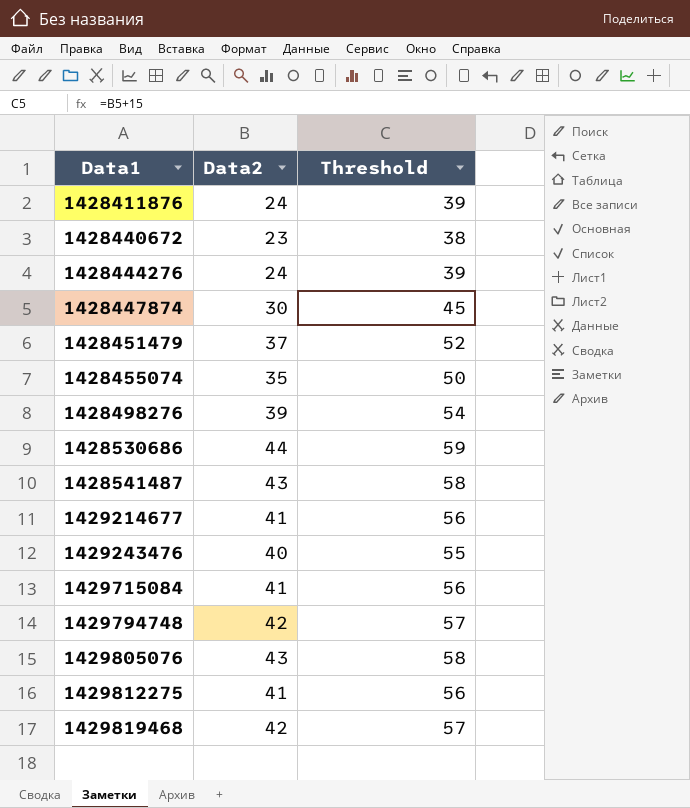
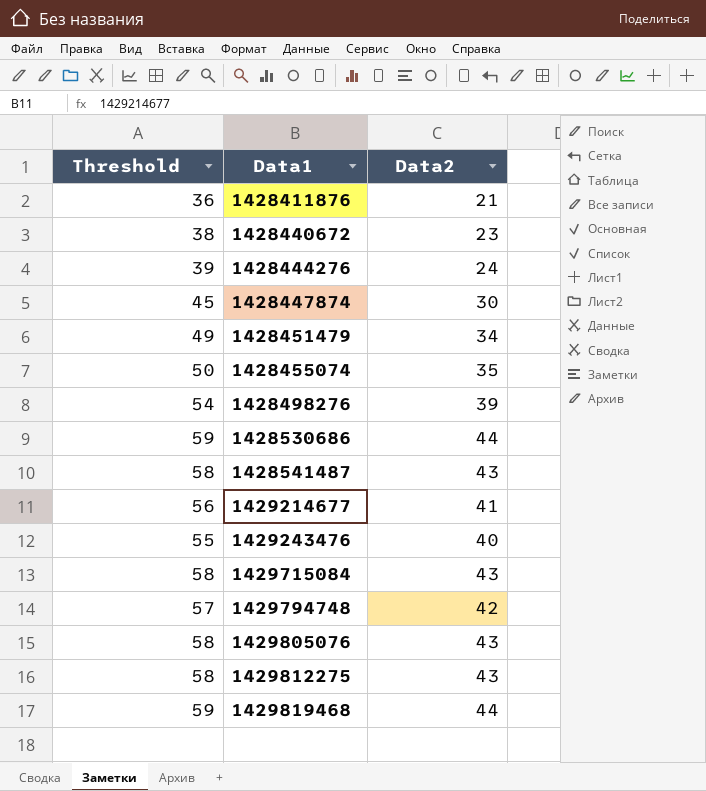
column Threshold | position: 3 -> 1
1428411876 | Threshold: 39 -> 36
1428411876 | Data2: 24 -> 21
1428451479 | Threshold: 52 -> 49
1428451479 | Data2: 37 -> 34
1429715084 | Threshold: 56 -> 58
1429715084 | Data2: 41 -> 43
1429812275 | Threshold: 56 -> 58
1429812275 | Data2: 41 -> 43
1429819468 | Threshold: 57 -> 59
1429819468 | Data2: 42 -> 44

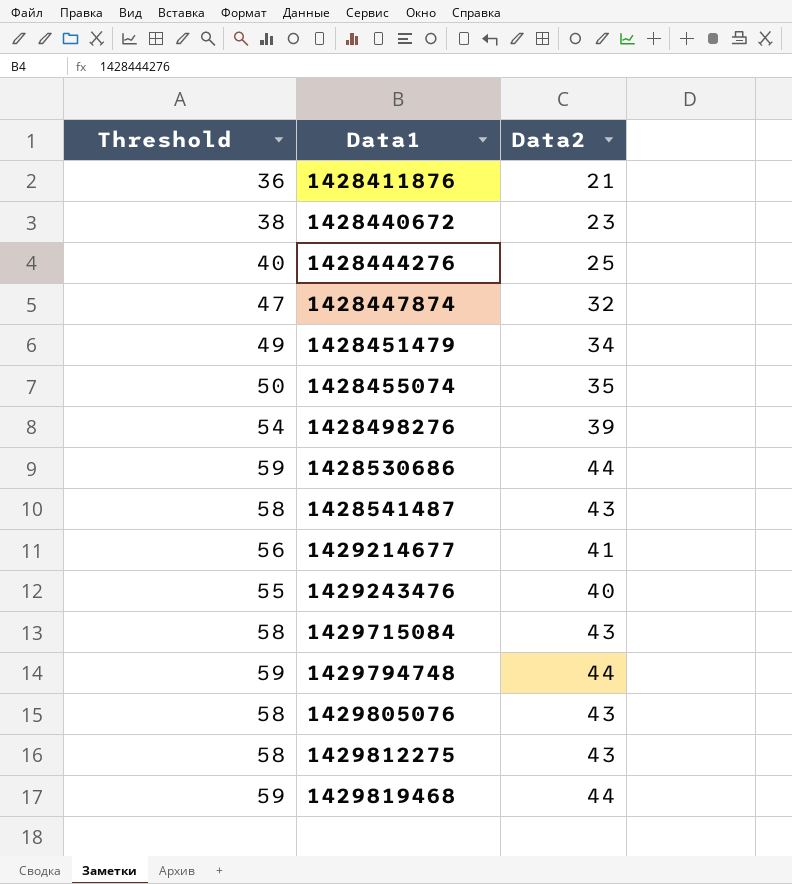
1428444276 | Threshold: 39 -> 40
1428444276 | Data2: 24 -> 25
1428447874 | Threshold: 45 -> 47
1428447874 | Data2: 30 -> 32
1429794748 | Threshold: 57 -> 59
1429794748 | Data2: 42 -> 44

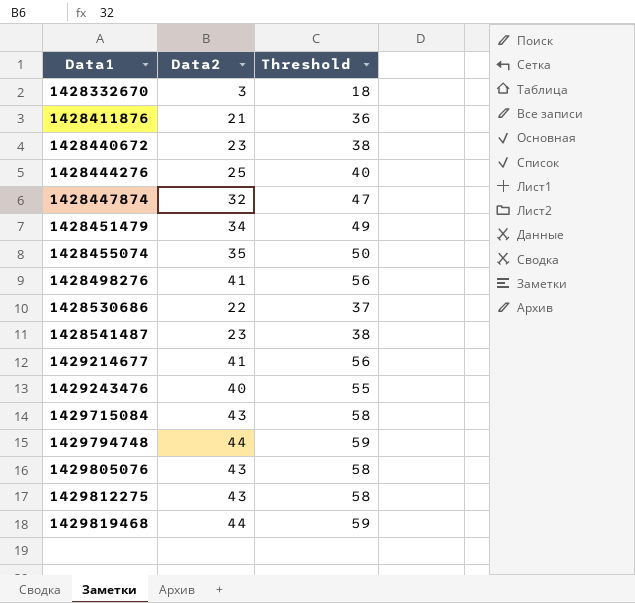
column Threshold | position: 1 -> 3
row 1428332670: none -> 3 | 18
1428498276 | Data2: 39 -> 41
1428498276 | Threshold: 54 -> 56
1428530686 | Data2: 44 -> 22
1428530686 | Threshold: 59 -> 37
1428541487 | Data2: 43 -> 23
1428541487 | Threshold: 58 -> 38

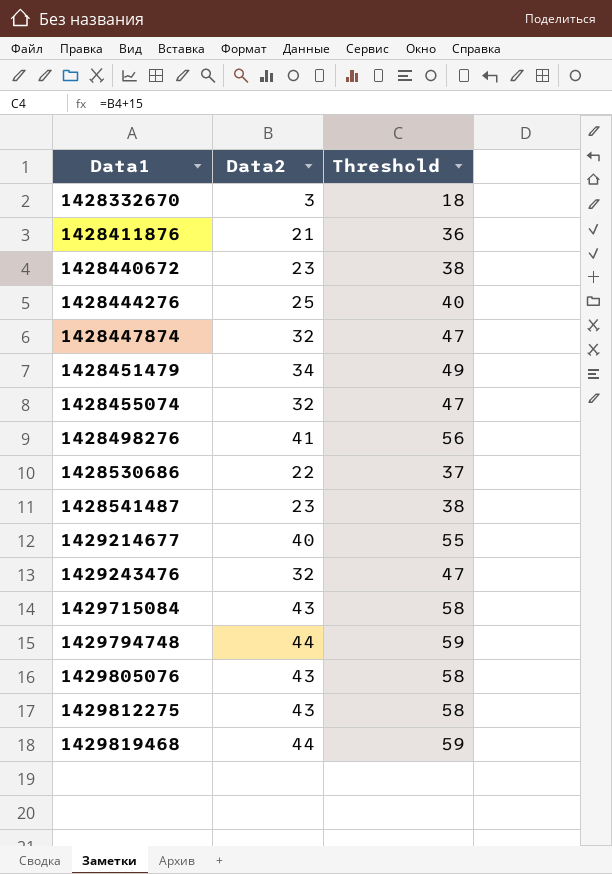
1428455074 | Data2: 35 -> 32
1428455074 | Threshold: 50 -> 47
1429214677 | Data2: 41 -> 40
1429214677 | Threshold: 56 -> 55
1429243476 | Data2: 40 -> 32
1429243476 | Threshold: 55 -> 47

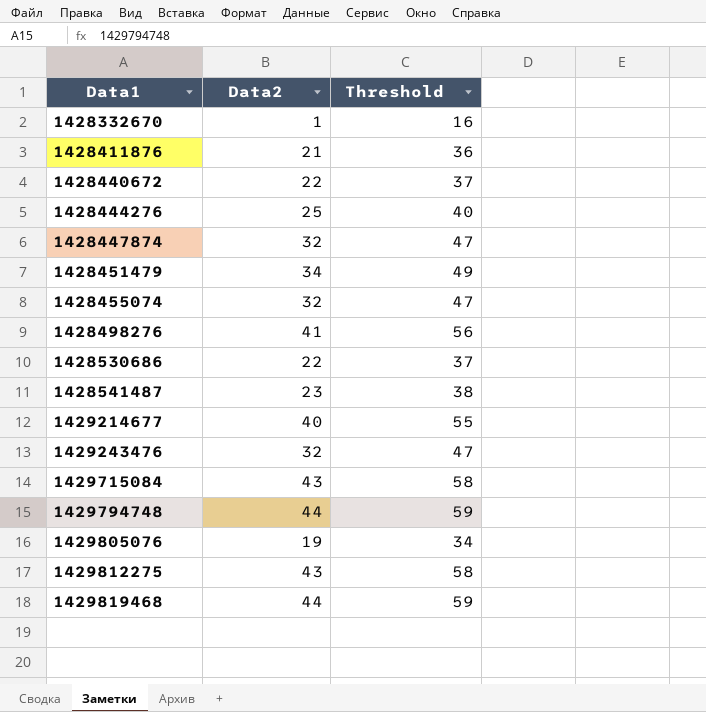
1428332670 | Data2: 3 -> 1
1428332670 | Threshold: 18 -> 16
1428440672 | Data2: 23 -> 22
1428440672 | Threshold: 38 -> 37
1429805076 | Data2: 43 -> 19
1429805076 | Threshold: 58 -> 34

